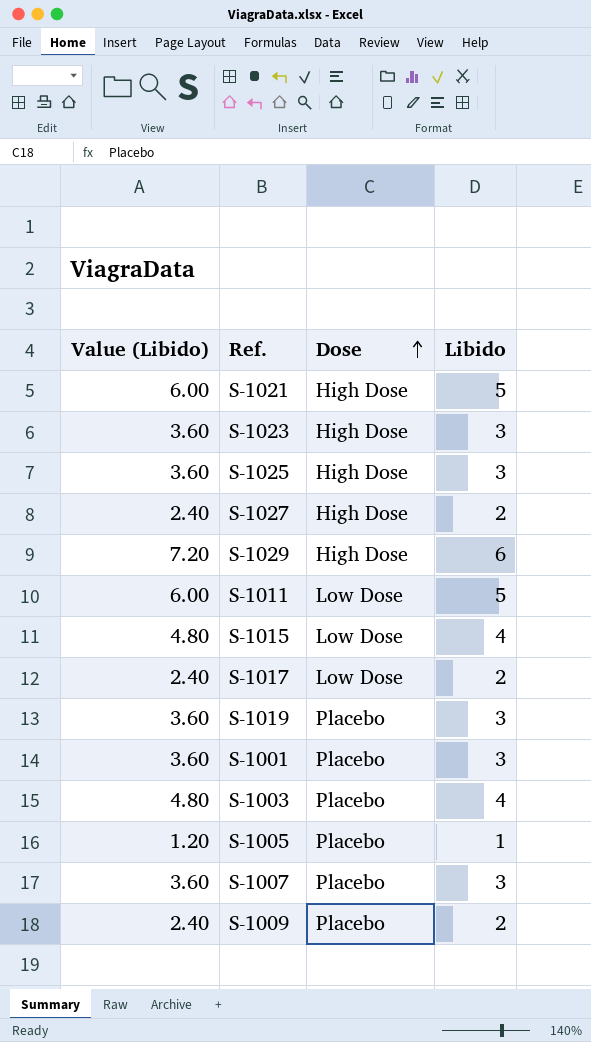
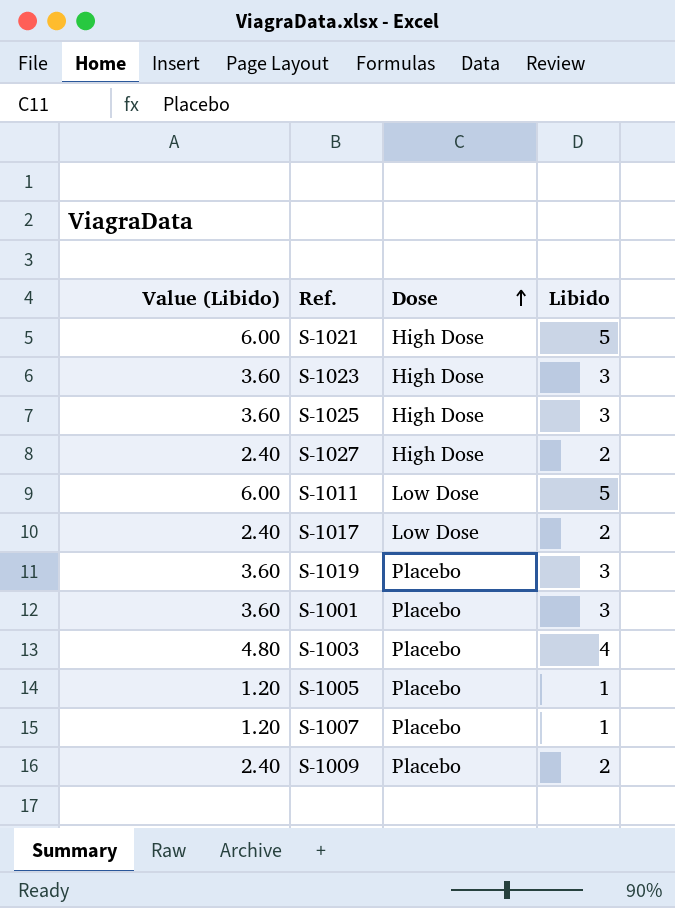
row S-1029: 7.20 | High Dose | 6 -> none
row S-1015: 4.80 | Low Dose | 4 -> none
S-1007 | Value (Libido): 3.60 -> 1.20
S-1007 | Libido: 3 -> 1

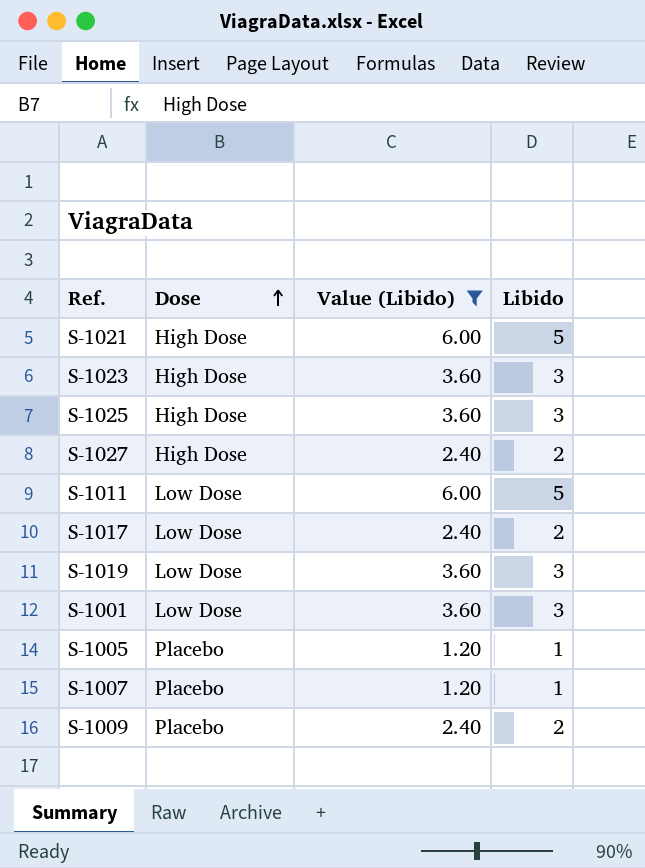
filter: none -> Value (Libido) != 4.80
column Value (Libido) | position: 1 -> 3
S-1019 | Dose: Placebo -> Low Dose
S-1001 | Dose: Placebo -> Low Dose

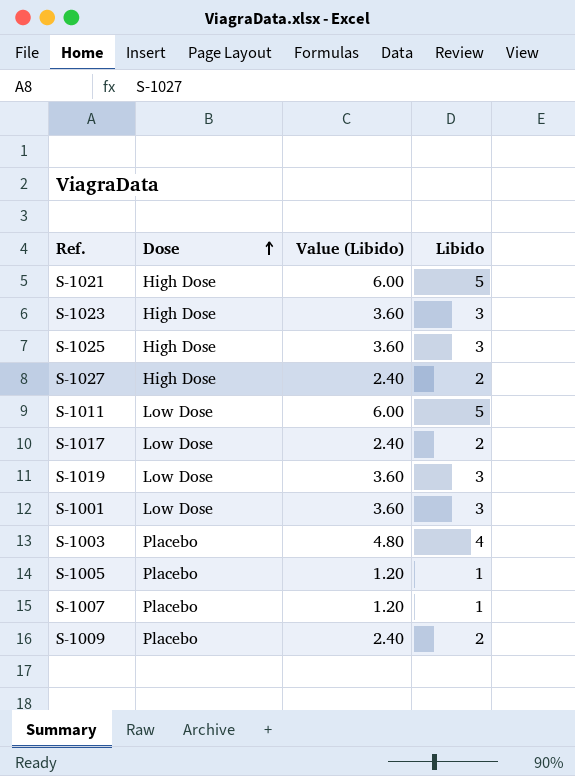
filter: Value (Libido) != 4.80 -> none

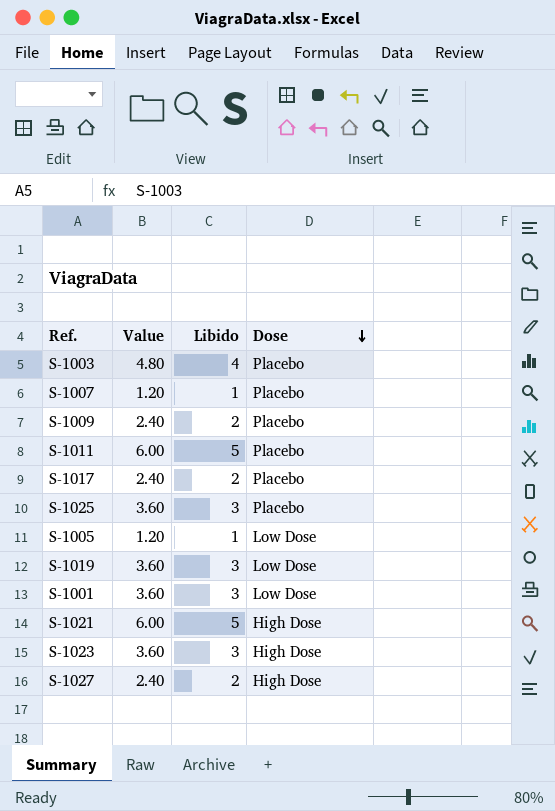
row order: Dose ascending -> Dose descending
column name: Value (Libido) -> Value
column Dose | position: 2 -> 4
S-1011 | Dose: Low Dose -> Placebo
S-1017 | Dose: Low Dose -> Placebo
S-1025 | Dose: High Dose -> Placebo
S-1005 | Dose: Placebo -> Low Dose

